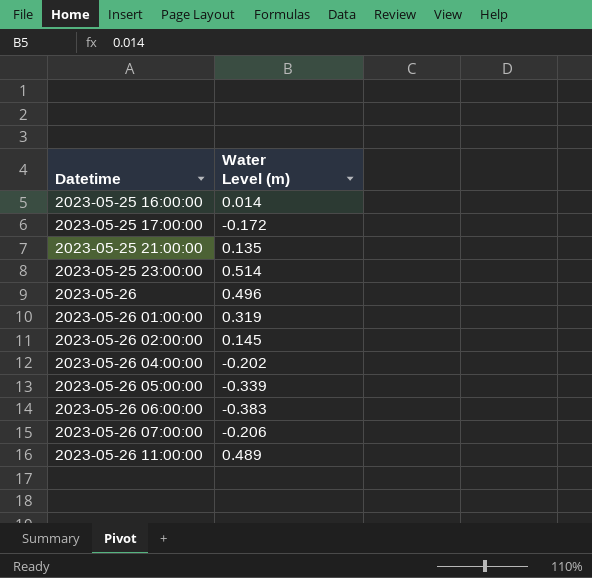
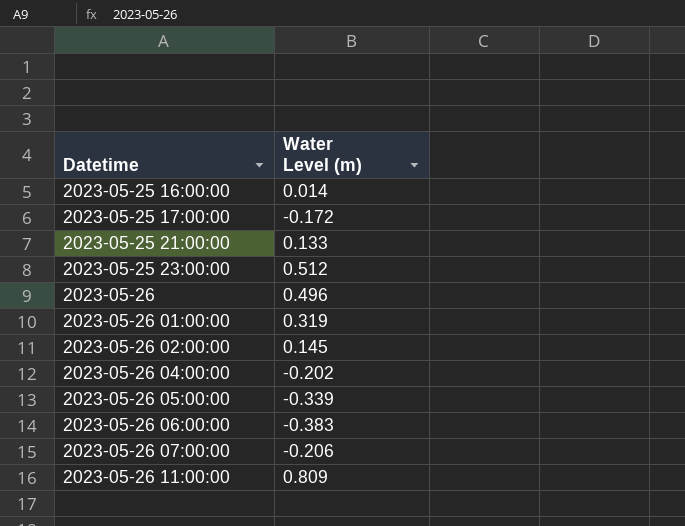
2023-05-25 21:00:00 | Water Level (m): 0.135 -> 0.133
2023-05-25 23:00:00 | Water Level (m): 0.514 -> 0.512
2023-05-26 11:00:00 | Water Level (m): 0.489 -> 0.809

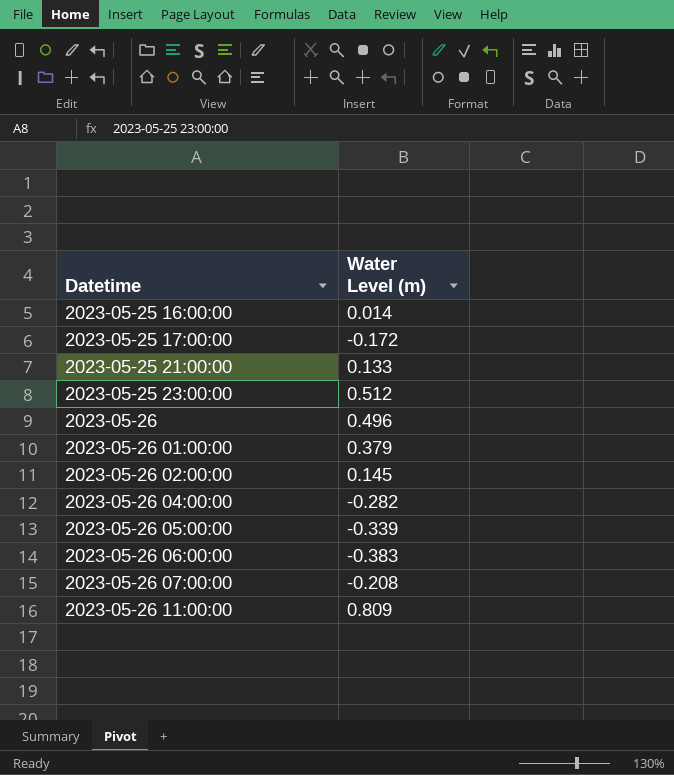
2023-05-26 01:00:00 | Water Level (m): 0.319 -> 0.379
2023-05-26 04:00:00 | Water Level (m): -0.202 -> -0.282
2023-05-26 07:00:00 | Water Level (m): -0.206 -> -0.208

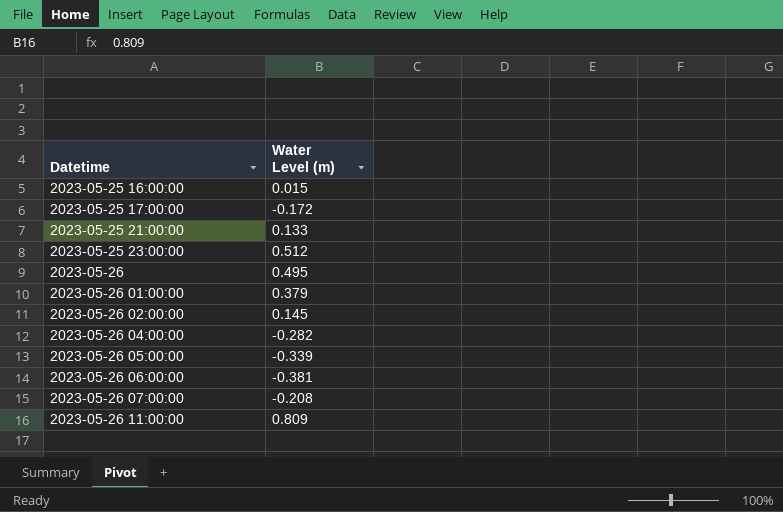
2023-05-25 16:00:00 | Water Level (m): 0.014 -> 0.015
2023-05-26 | Water Level (m): 0.496 -> 0.495
2023-05-26 06:00:00 | Water Level (m): -0.383 -> -0.381

